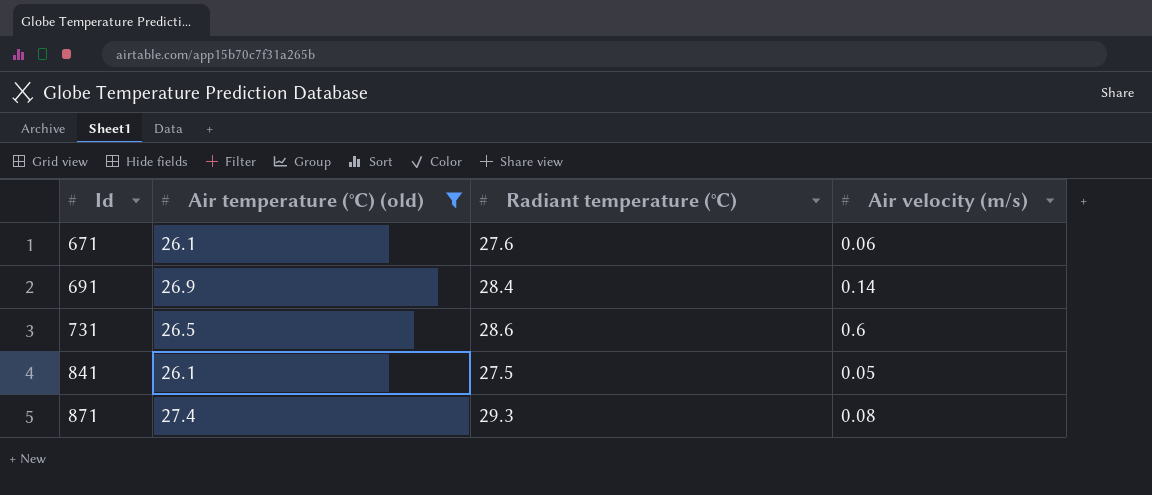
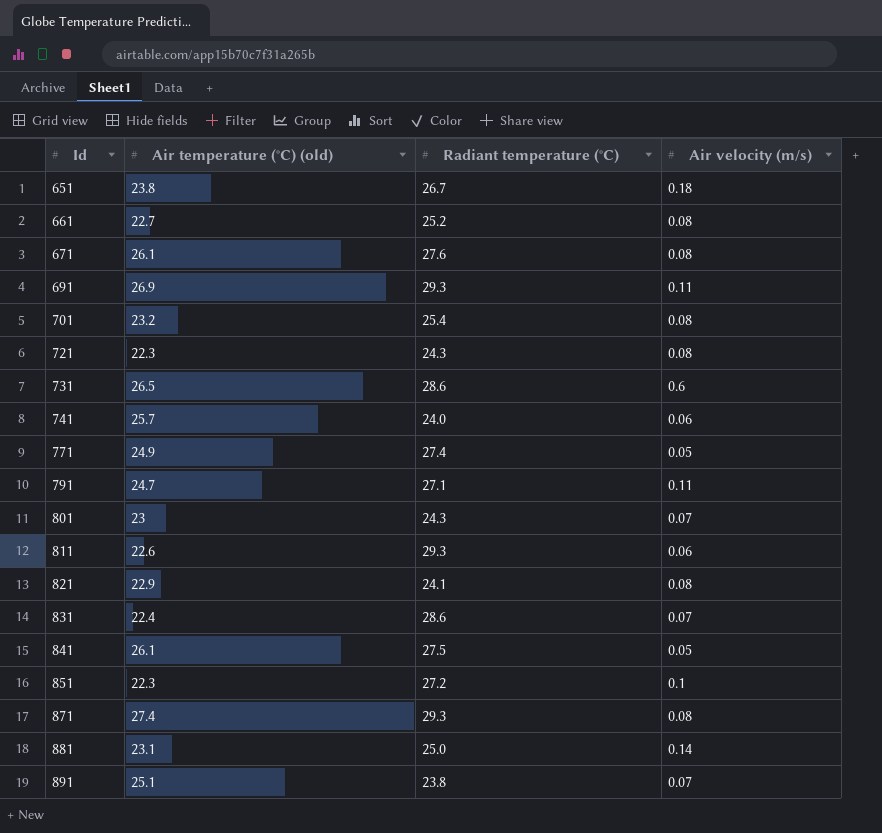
filter: Air temperature (°C) (old) >= 26.1 -> none
671 | Air velocity (m/s): 0.06 -> 0.08
691 | Radiant temperature (°C): 28.4 -> 29.3
691 | Air velocity (m/s): 0.14 -> 0.11

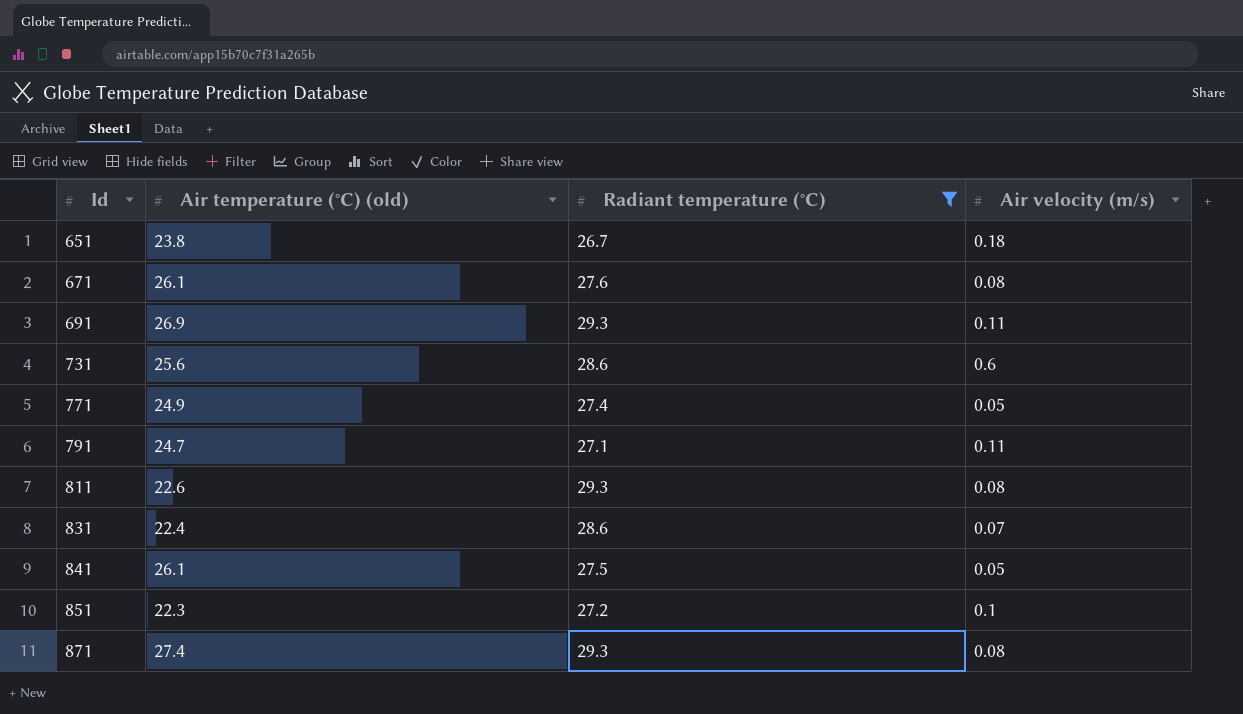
filter: none -> Radiant temperature (°C) >= 26.7
731 | Air temperature (°C) (old): 26.5 -> 25.6
811 | Air velocity (m/s): 0.06 -> 0.08

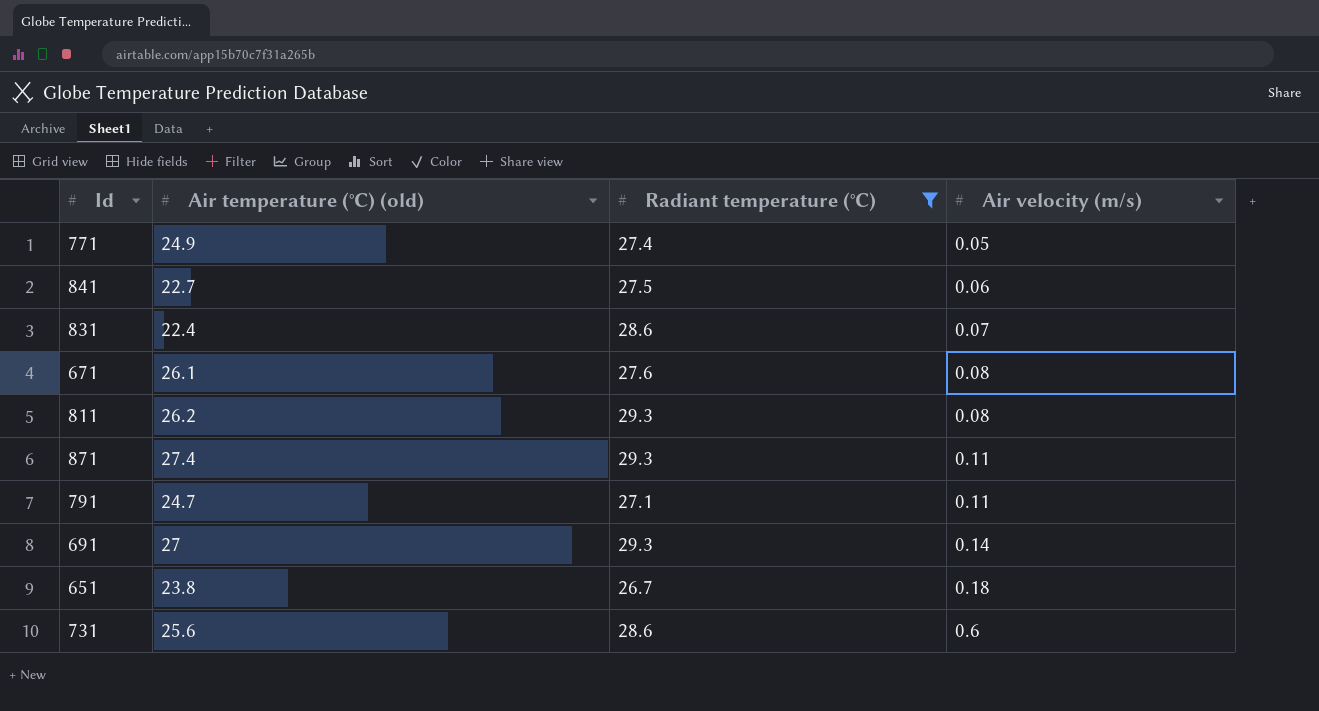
row order: Id ascending -> Air velocity (m/s) ascending
row 851: 22.3 | 27.2 | 0.1 -> none
841 | Air temperature (°C) (old): 26.1 -> 22.7
841 | Air velocity (m/s): 0.05 -> 0.06
811 | Air temperature (°C) (old): 22.6 -> 26.2
871 | Air velocity (m/s): 0.08 -> 0.11
691 | Air temperature (°C) (old): 26.9 -> 27
691 | Air velocity (m/s): 0.11 -> 0.14

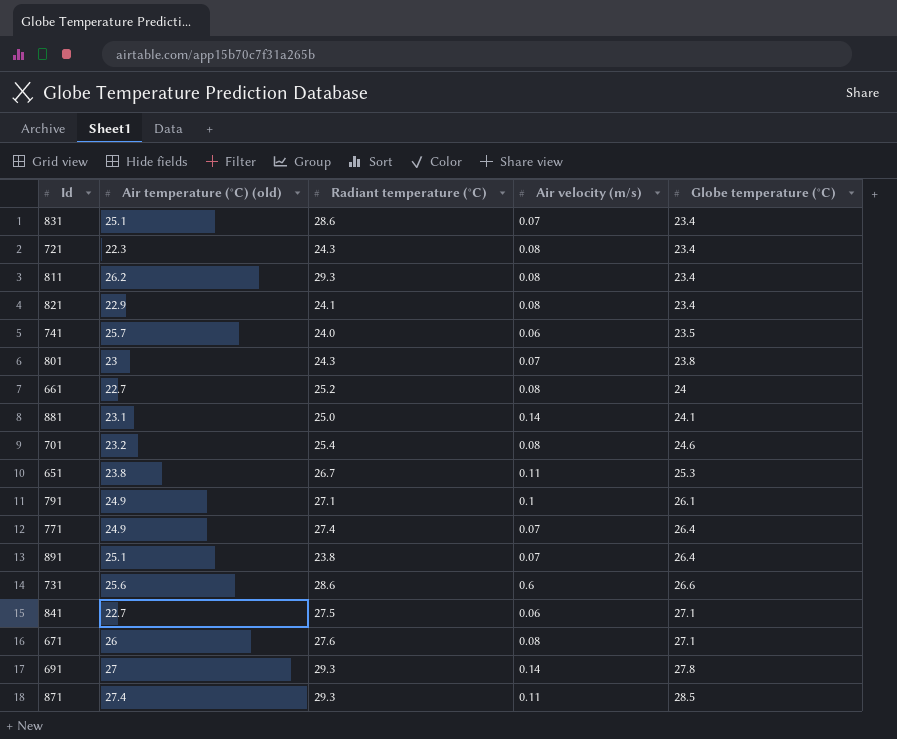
filter: Radiant temperature (°C) >= 26.7 -> none
row order: Air velocity (m/s) ascending -> Globe temperature (°C) ascending
column Globe temperature (°C) | position: none -> 5
831 | Air temperature (°C) (old): 22.4 -> 25.1
651 | Air velocity (m/s): 0.18 -> 0.11
791 | Air temperature (°C) (old): 24.7 -> 24.9
791 | Air velocity (m/s): 0.11 -> 0.1
771 | Air velocity (m/s): 0.05 -> 0.07
671 | Air temperature (°C) (old): 26.1 -> 26

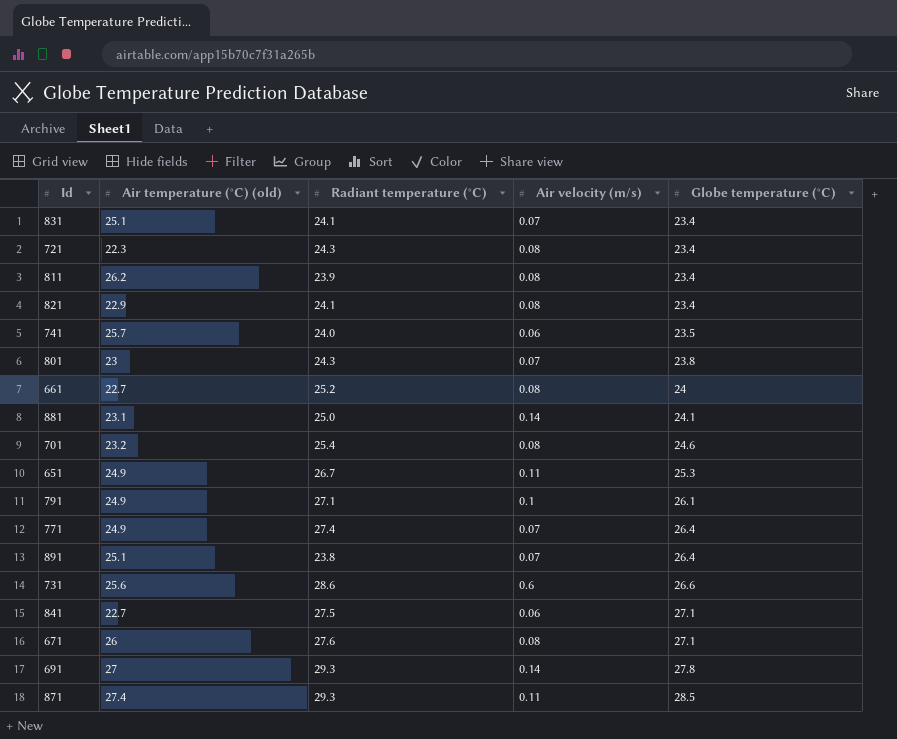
831 | Radiant temperature (°C): 28.6 -> 24.1
811 | Radiant temperature (°C): 29.3 -> 23.9
651 | Air temperature (°C) (old): 23.8 -> 24.9

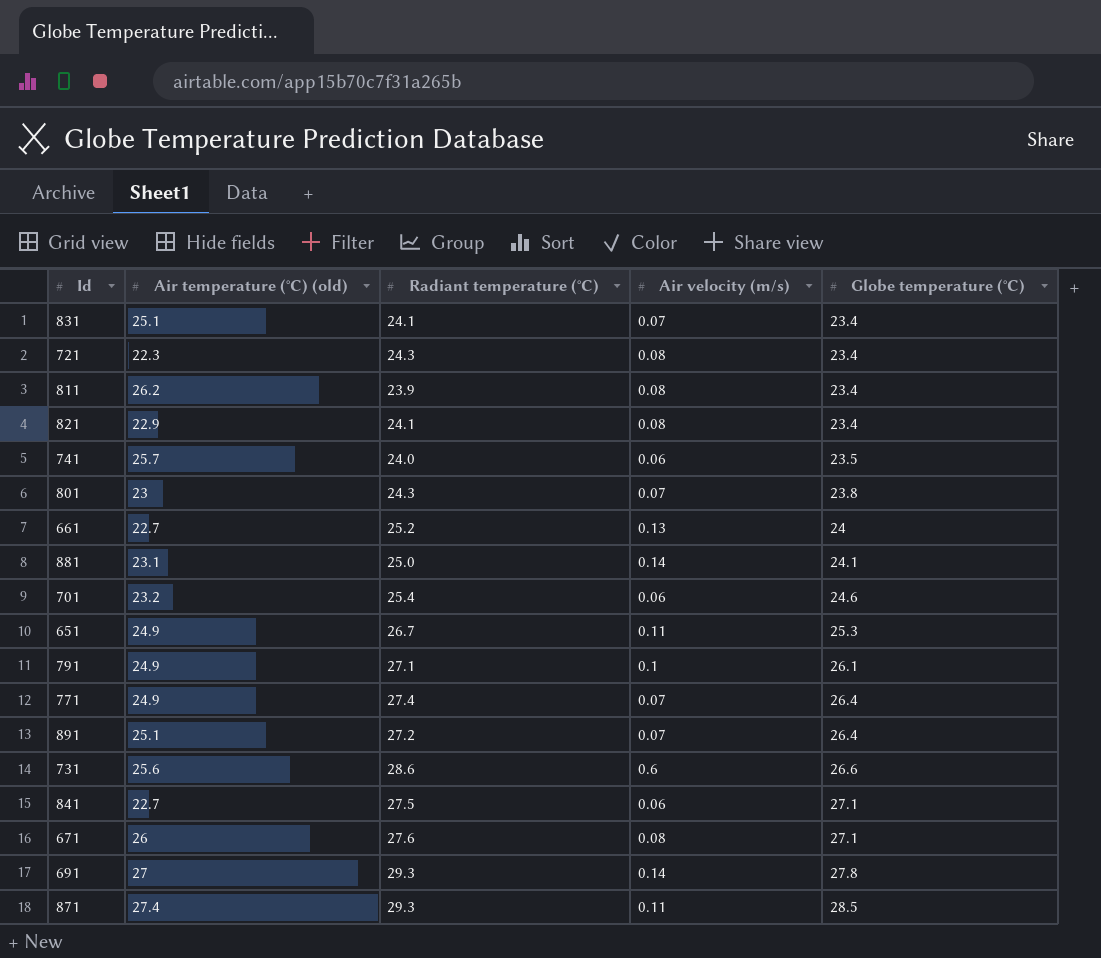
661 | Air velocity (m/s): 0.08 -> 0.13
701 | Air velocity (m/s): 0.08 -> 0.06
891 | Radiant temperature (°C): 23.8 -> 27.2

